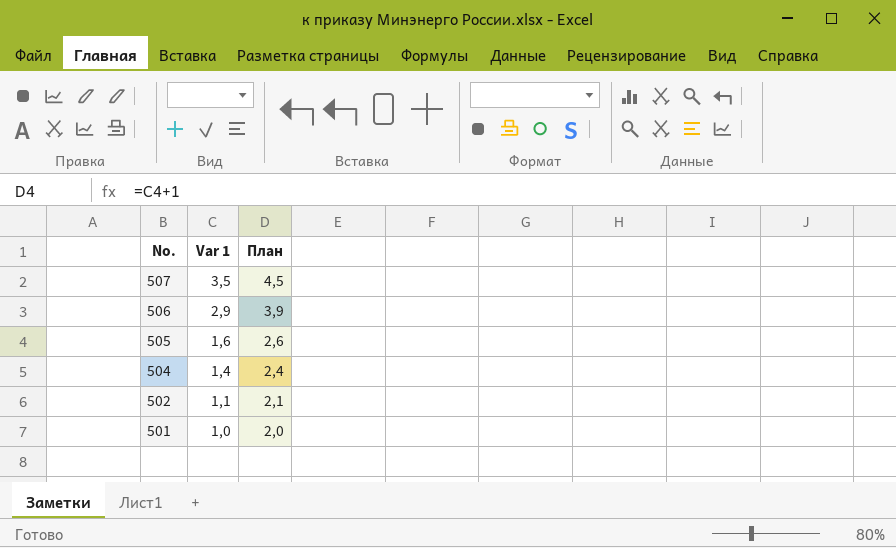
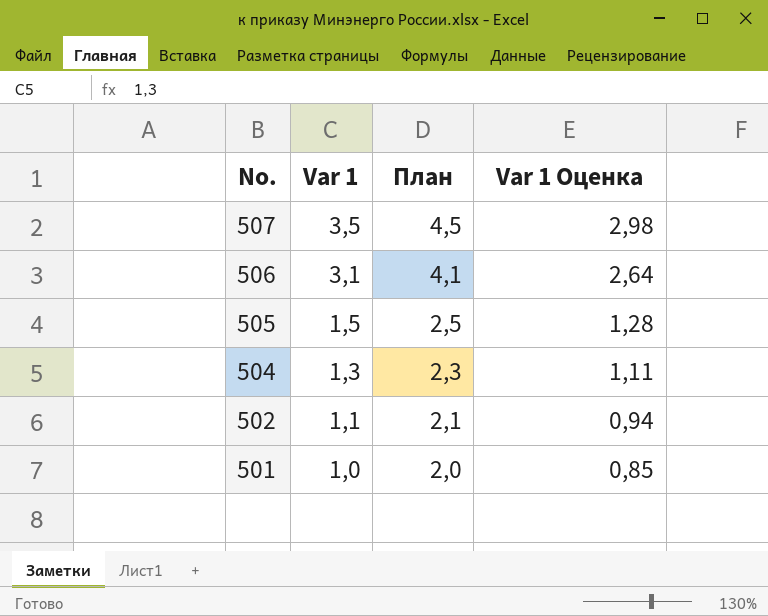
column Var 1 Оценка | formula: none -> [Var 1] * 0,85
506 | Var 1: 2,9 -> 3,1
506 | План: 3,9 -> 4,1
505 | Var 1: 1,6 -> 1,5
505 | План: 2,6 -> 2,5
504 | Var 1: 1,4 -> 1,3
504 | План: 2,4 -> 2,3

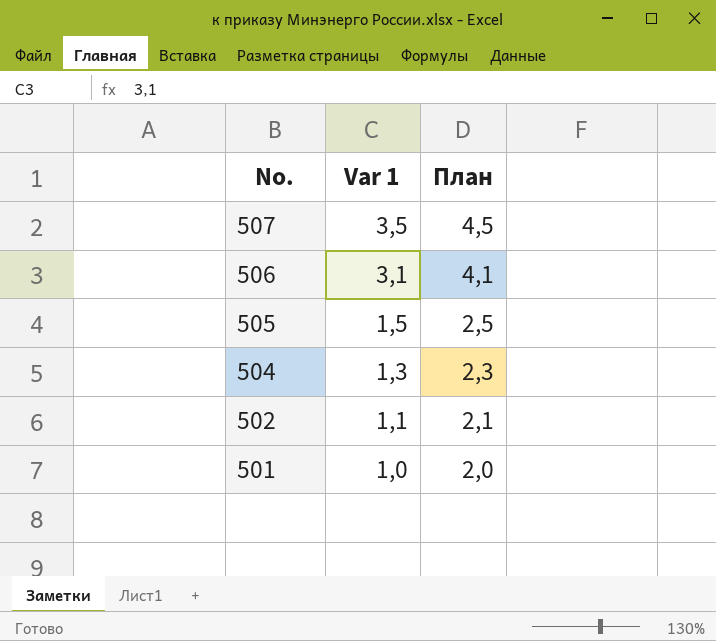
column Var 1 Оценка | formula: [Var 1] * 0,85 -> none

